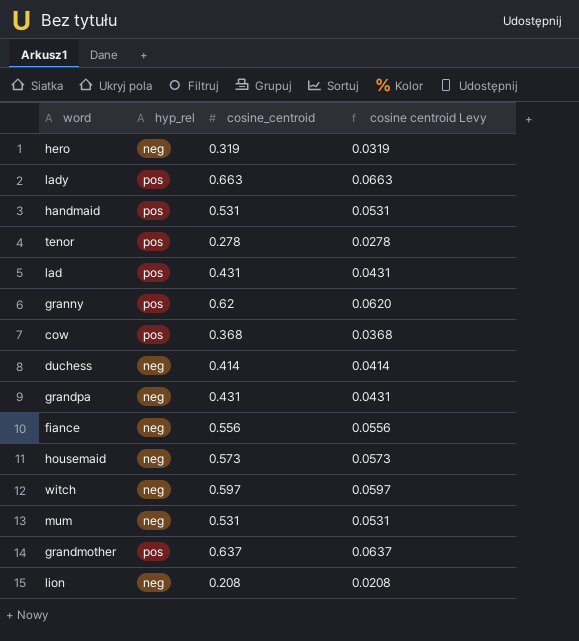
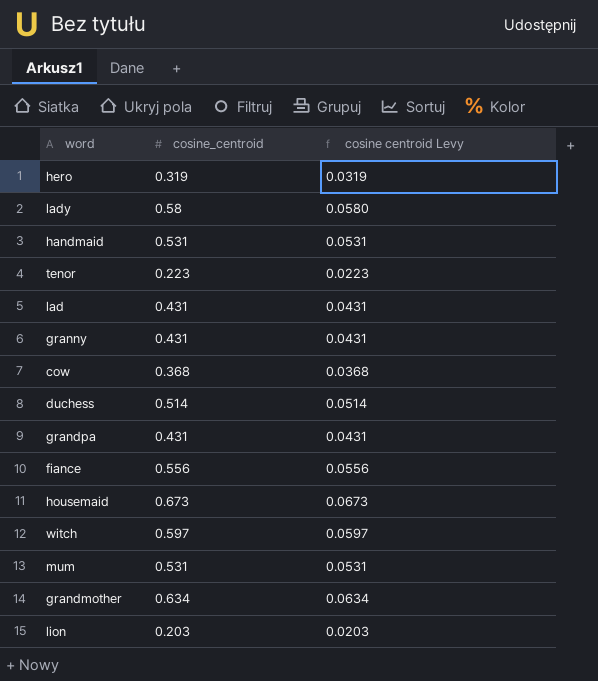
column hyp_rel | position: 2 -> none
lady | cosine_centroid: 0.663 -> 0.58
lady | cosine centroid Levy: 0.0663 -> 0.0580
tenor | cosine_centroid: 0.278 -> 0.223
tenor | cosine centroid Levy: 0.0278 -> 0.0223
granny | cosine_centroid: 0.62 -> 0.431
granny | cosine centroid Levy: 0.0620 -> 0.0431
duchess | cosine_centroid: 0.414 -> 0.514
duchess | cosine centroid Levy: 0.0414 -> 0.0514
housemaid | cosine_centroid: 0.573 -> 0.673
housemaid | cosine centroid Levy: 0.0573 -> 0.0673
grandmother | cosine_centroid: 0.637 -> 0.634
grandmother | cosine centroid Levy: 0.0637 -> 0.0634
lion | cosine_centroid: 0.208 -> 0.203
lion | cosine centroid Levy: 0.0208 -> 0.0203

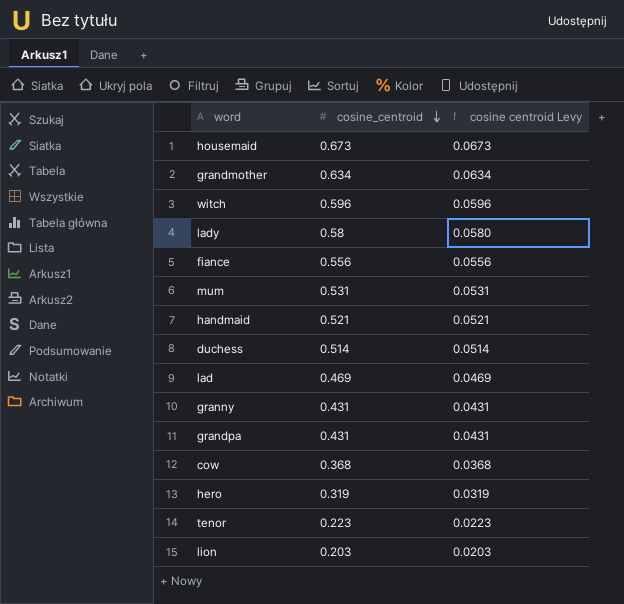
row order: none -> cosine_centroid descending
witch | cosine_centroid: 0.597 -> 0.596
witch | cosine centroid Levy: 0.0597 -> 0.0596
handmaid | cosine_centroid: 0.531 -> 0.521
handmaid | cosine centroid Levy: 0.0531 -> 0.0521
lad | cosine_centroid: 0.431 -> 0.469
lad | cosine centroid Levy: 0.0431 -> 0.0469

